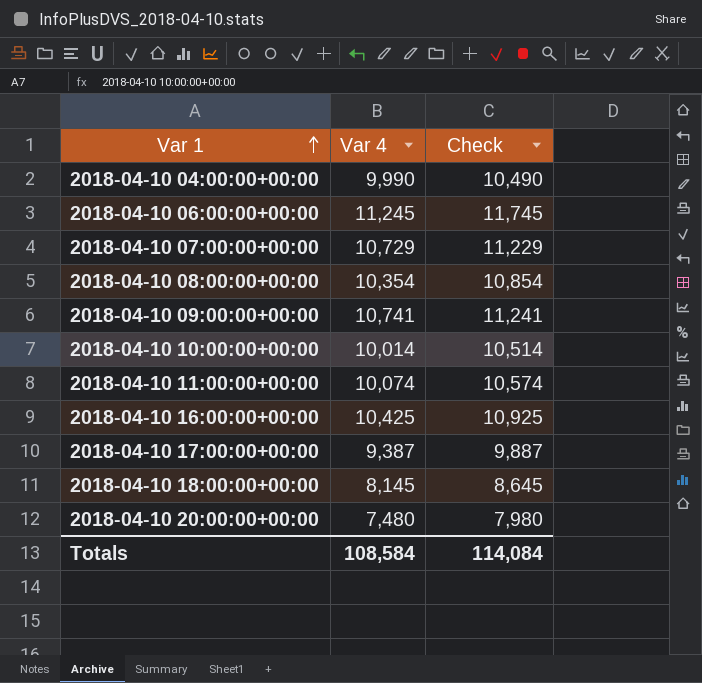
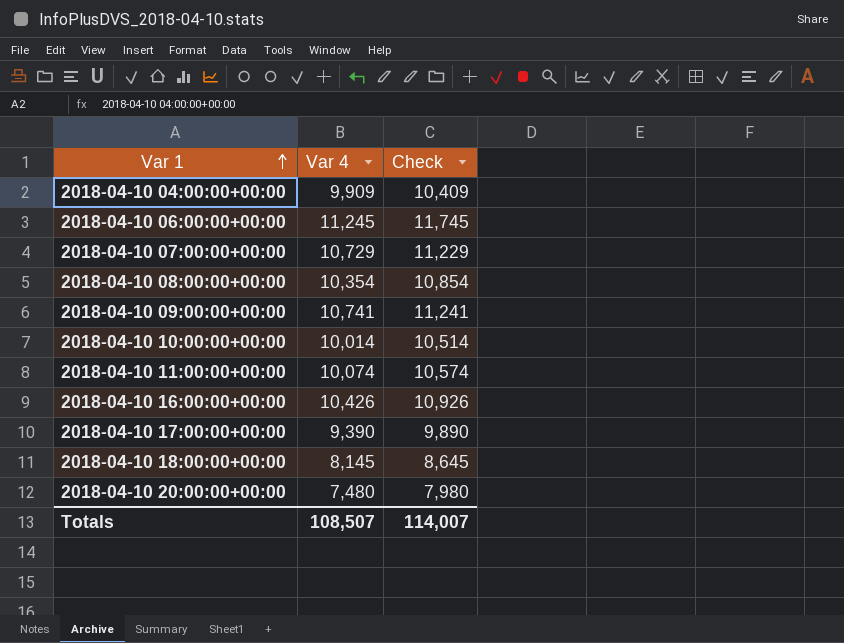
2018-04-10 04:00:00+00:00 | Var 4: 9,990 -> 9,909
2018-04-10 04:00:00+00:00 | Check: 10,490 -> 10,409
2018-04-10 16:00:00+00:00 | Var 4: 10,425 -> 10,426
2018-04-10 16:00:00+00:00 | Check: 10,925 -> 10,926
2018-04-10 17:00:00+00:00 | Var 4: 9,387 -> 9,390
2018-04-10 17:00:00+00:00 | Check: 9,887 -> 9,890
Totals | Var 4: 108,584 -> 108,507
Totals | Check: 114,084 -> 114,007

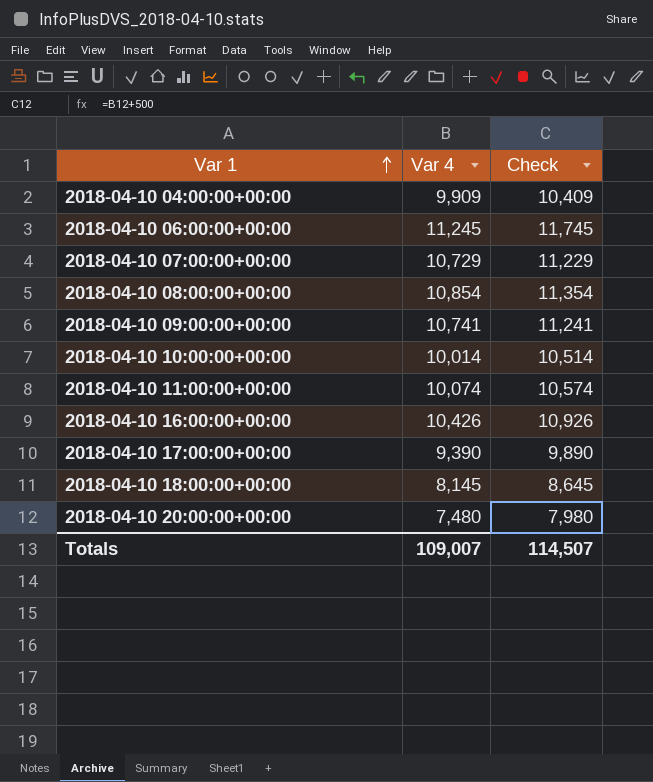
2018-04-10 08:00:00+00:00 | Var 4: 10,354 -> 10,854
2018-04-10 08:00:00+00:00 | Check: 10,854 -> 11,354
Totals | Var 4: 108,507 -> 109,007
Totals | Check: 114,007 -> 114,507

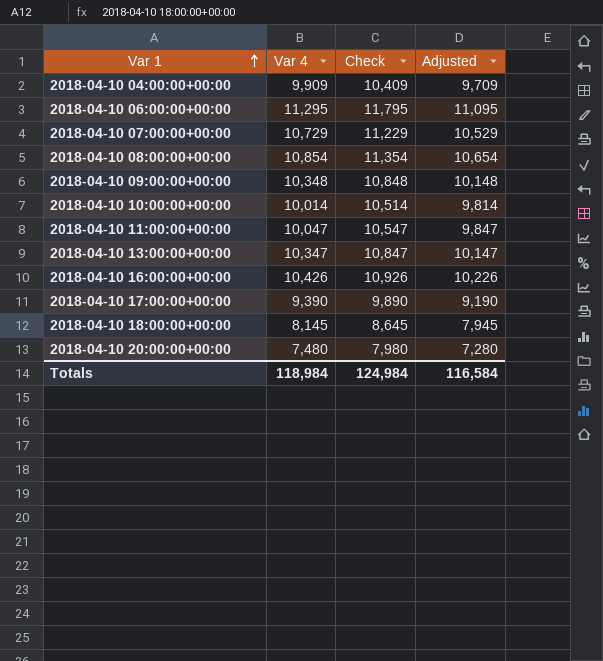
column Adjusted | formula: none -> [Var 4] - 200
2018-04-10 06:00:00+00:00 | Var 4: 11,245 -> 11,295
2018-04-10 06:00:00+00:00 | Check: 11,745 -> 11,795
2018-04-10 09:00:00+00:00 | Var 4: 10,741 -> 10,348
2018-04-10 09:00:00+00:00 | Check: 11,241 -> 10,848
2018-04-10 11:00:00+00:00 | Var 4: 10,074 -> 10,047
2018-04-10 11:00:00+00:00 | Check: 10,574 -> 10,547
row 2018-04-10 13:00:00+00:00: none -> 10,347 | 10,847 | 10,147
Totals | Var 4: 109,007 -> 118,984
Totals | Check: 114,507 -> 124,984

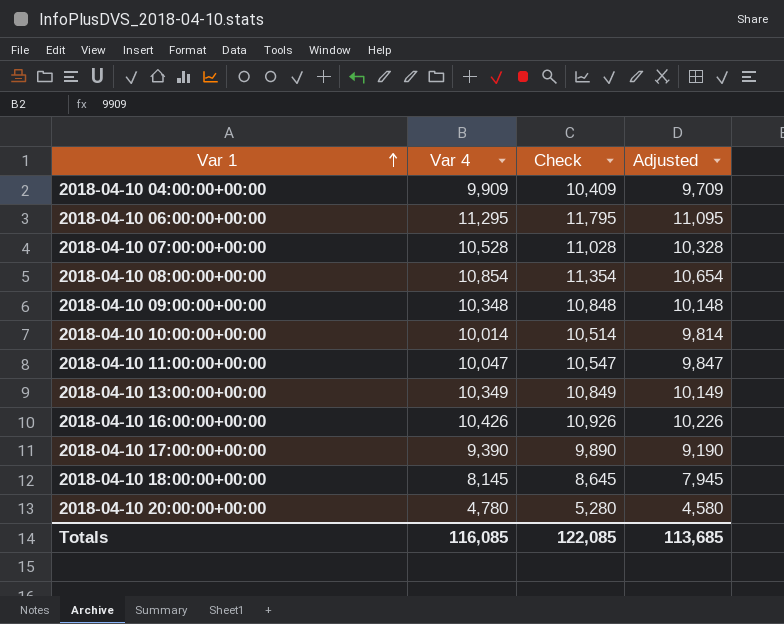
2018-04-10 07:00:00+00:00 | Var 4: 10,729 -> 10,528
2018-04-10 07:00:00+00:00 | Check: 11,229 -> 11,028
2018-04-10 07:00:00+00:00 | Adjusted: 10,529 -> 10,328
2018-04-10 13:00:00+00:00 | Var 4: 10,347 -> 10,349
2018-04-10 13:00:00+00:00 | Check: 10,847 -> 10,849
2018-04-10 13:00:00+00:00 | Adjusted: 10,147 -> 10,149
2018-04-10 20:00:00+00:00 | Var 4: 7,480 -> 4,780
2018-04-10 20:00:00+00:00 | Check: 7,980 -> 5,280
2018-04-10 20:00:00+00:00 | Adjusted: 7,280 -> 4,580
Totals | Var 4: 118,984 -> 116,085
Totals | Check: 124,984 -> 122,085
Totals | Adjusted: 116,584 -> 113,685

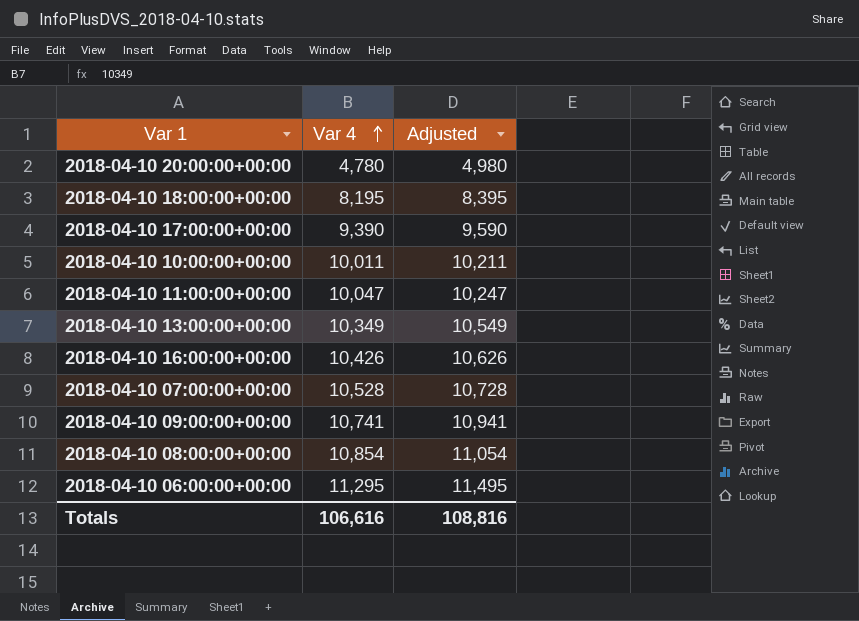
row order: Var 1 ascending -> Var 4 ascending
column Check | formula: [Var 4] + 500 -> none
column Adjusted | formula: [Var 4] - 200 -> [Var 4] + 200
row 2018-04-10 04:00:00+00:00: 9,909 | 10,409 | 9,709 -> none
2018-04-10 18:00:00+00:00 | Var 4: 8,145 -> 8,195
2018-04-10 10:00:00+00:00 | Var 4: 10,014 -> 10,011
2018-04-10 09:00:00+00:00 | Var 4: 10,348 -> 10,741
Totals | Var 4: 116,085 -> 106,616
Totals | Adjusted: 113,685 -> 108,816

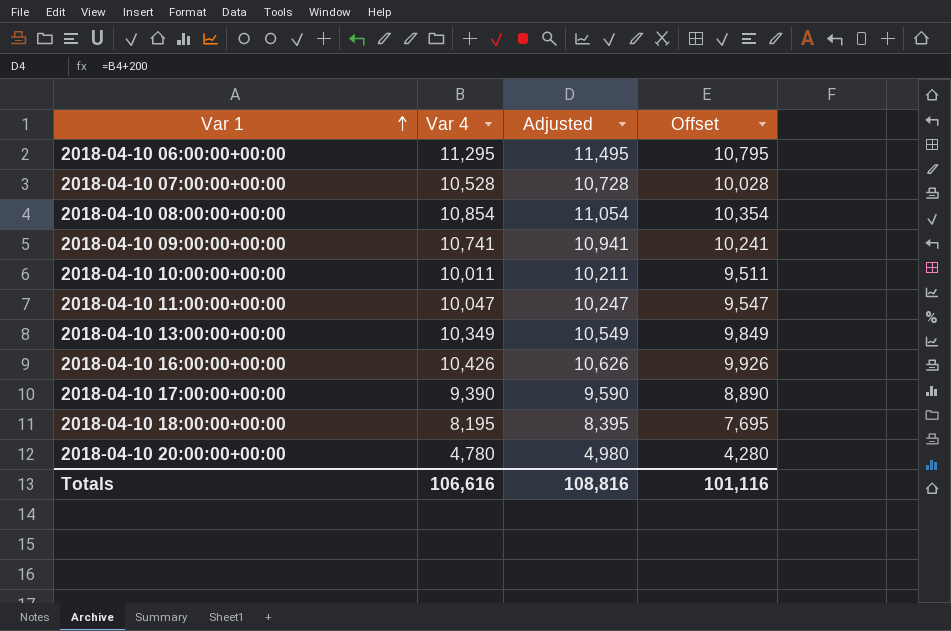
row order: Var 4 ascending -> Var 1 ascending
column Offset | formula: none -> [Var 4] - 500

